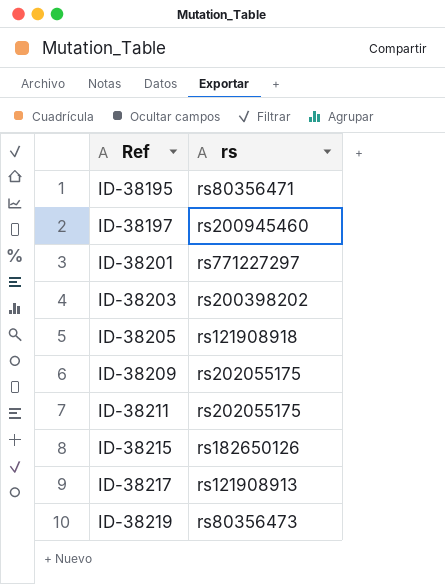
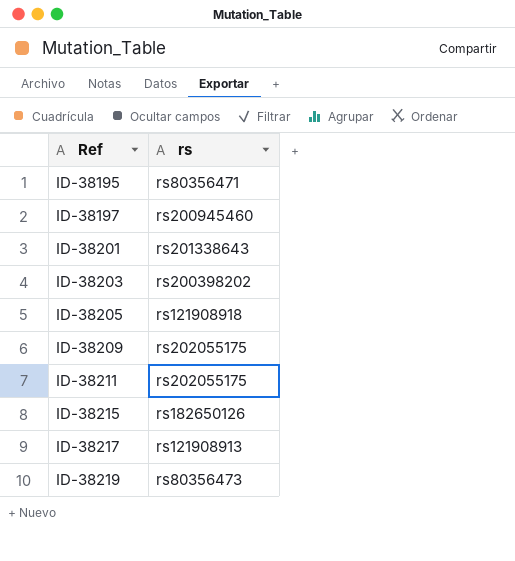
ID-38201 | rs: rs771227297 -> rs201338643

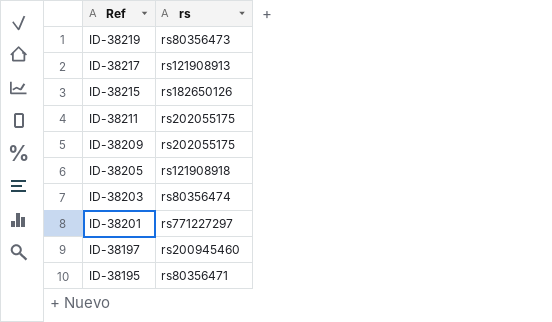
row order: Ref ascending -> Ref descending
ID-38203 | rs: rs200398202 -> rs80356474
ID-38201 | rs: rs201338643 -> rs771227297

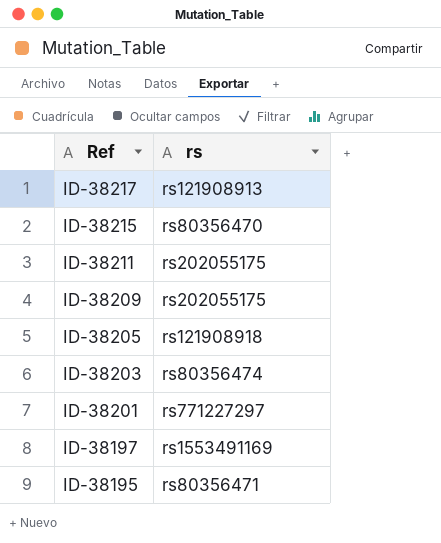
row ID-38219: rs80356473 -> none
ID-38215 | rs: rs182650126 -> rs80356470
ID-38197 | rs: rs200945460 -> rs1553491169

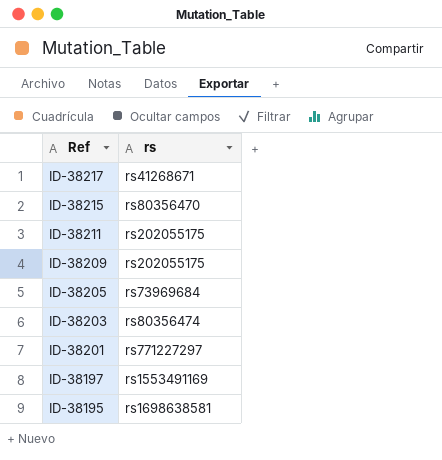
ID-38217 | rs: rs121908913 -> rs41268671
ID-38205 | rs: rs121908918 -> rs73969684
ID-38195 | rs: rs80356471 -> rs1698638581

